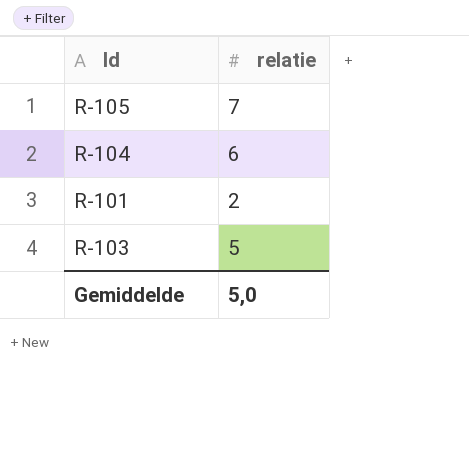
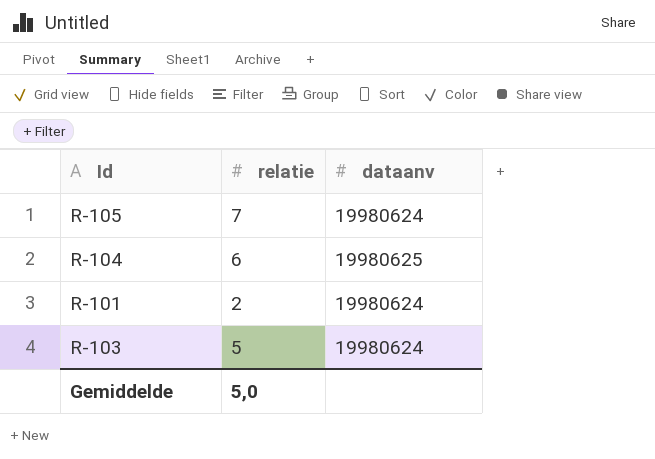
column dataanv | position: none -> 3

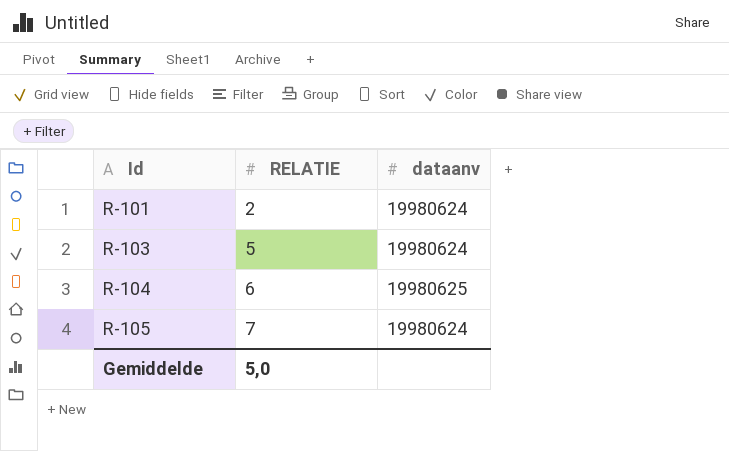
row order: none -> Id ascending
column name: relatie -> RELATIE

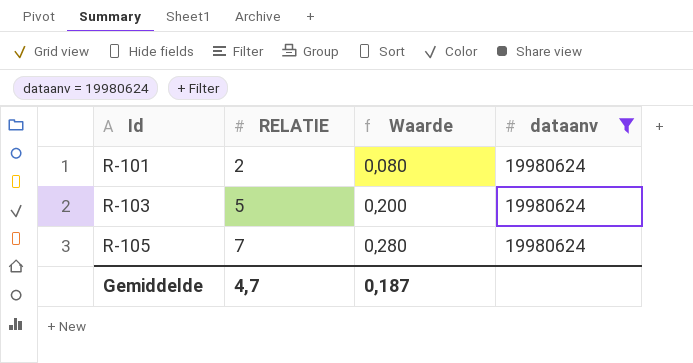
filter: none -> dataanv = 19980624
column Waarde | formula: none -> [RELATIE] * 0,04
Gemiddelde | RELATIE: 5,0 -> 4,7

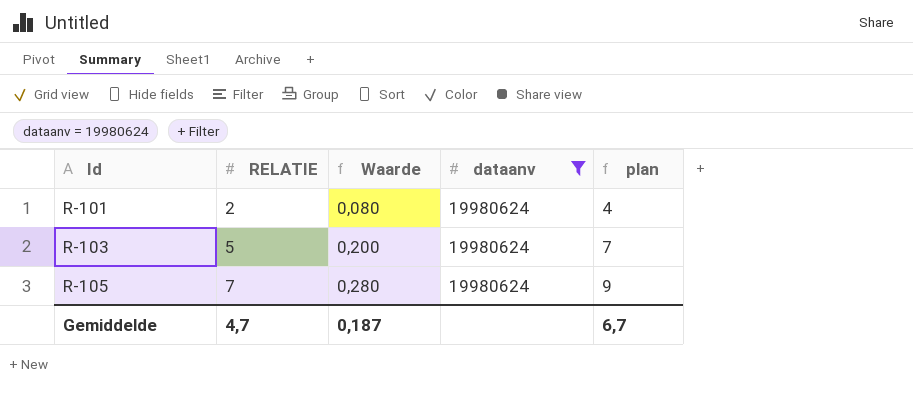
column plan | formula: none -> [RELATIE] + 2

